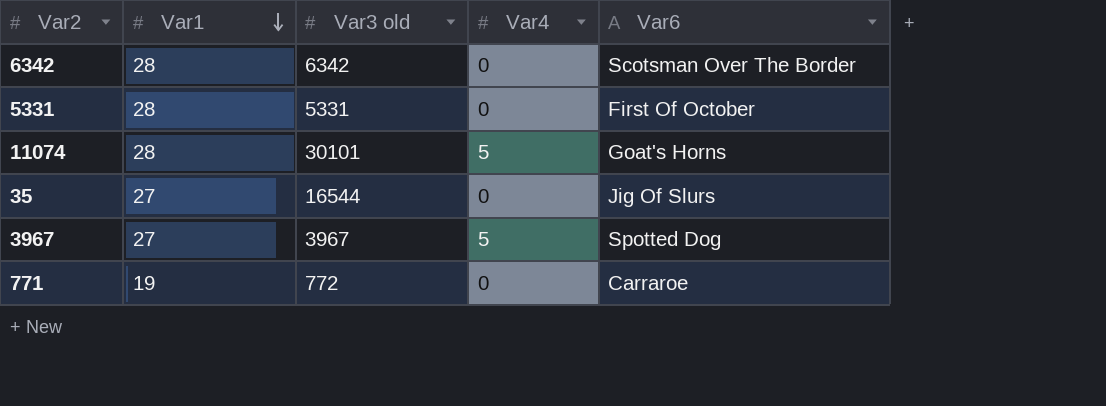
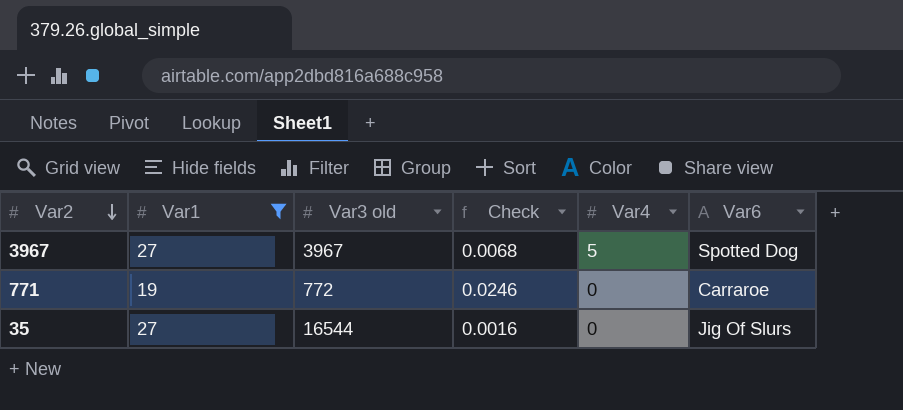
filter: none -> Var1 != 28
row order: Var1 descending -> Var2 descending
column Check | formula: none -> [Var1] / [Var3 old]

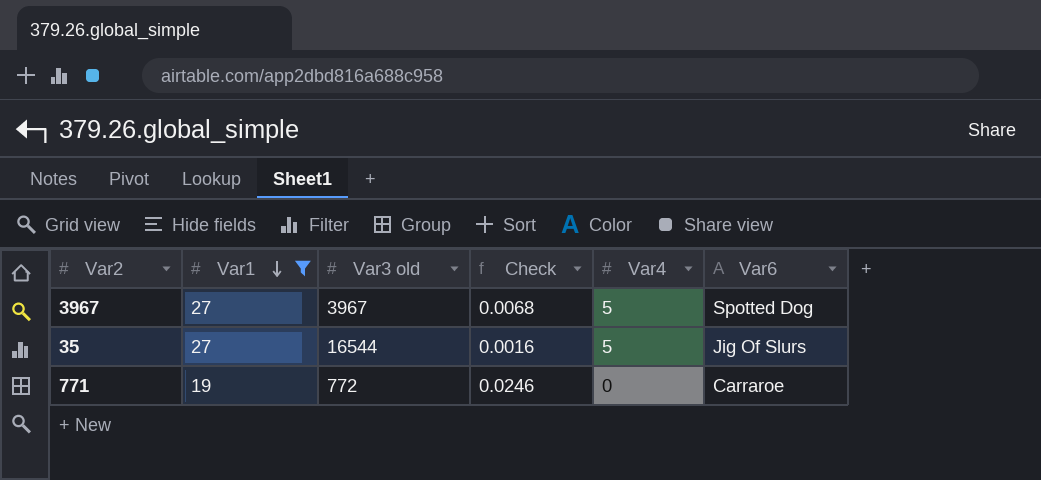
row order: Var2 descending -> Var1 descending
35 | Var4: 0 -> 5

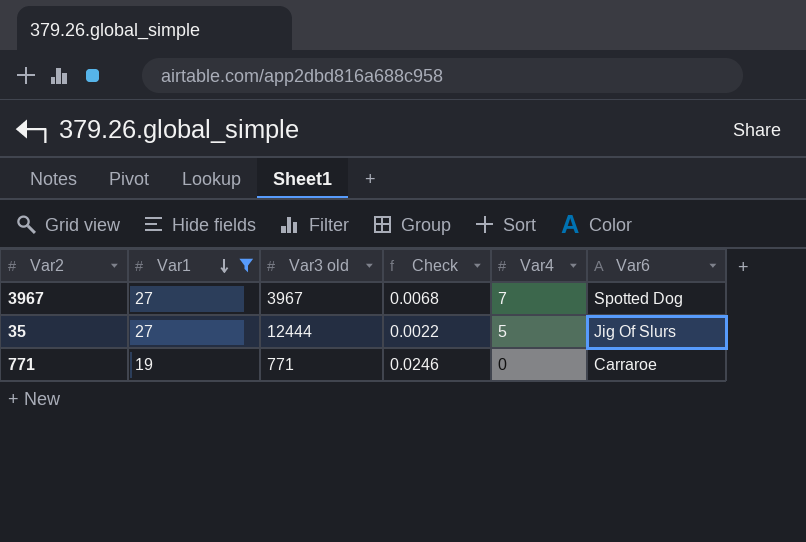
3967 | Var4: 5 -> 7
35 | Var3 old: 16544 -> 12444
35 | Check: 0.0016 -> 0.0022
771 | Var3 old: 772 -> 771

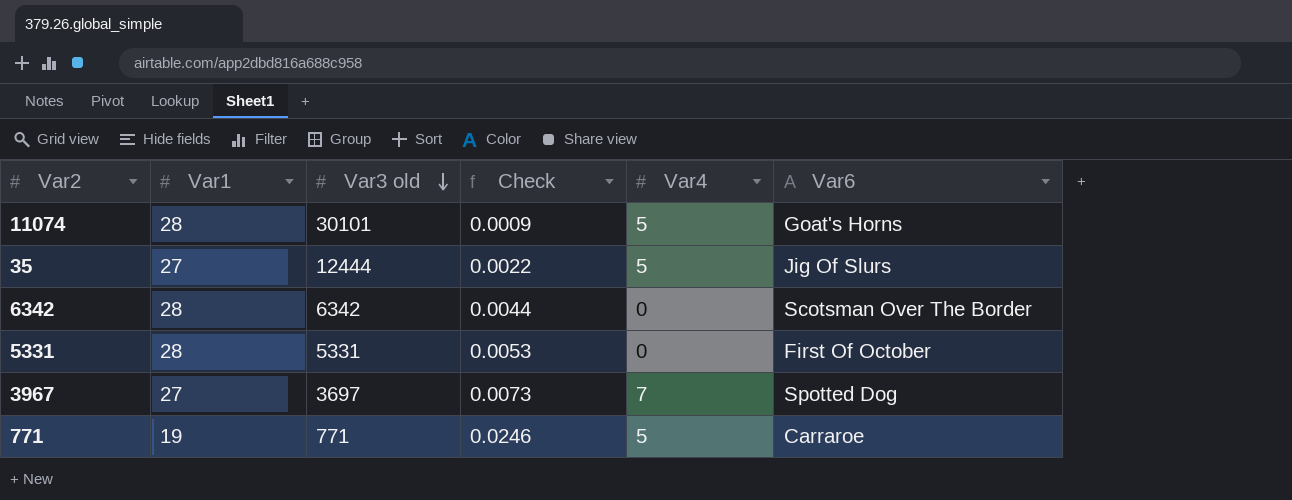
filter: Var1 != 28 -> none
row order: Var1 descending -> Var3 old descending
3967 | Var3 old: 3967 -> 3697
3967 | Check: 0.0068 -> 0.0073
771 | Var4: 0 -> 5

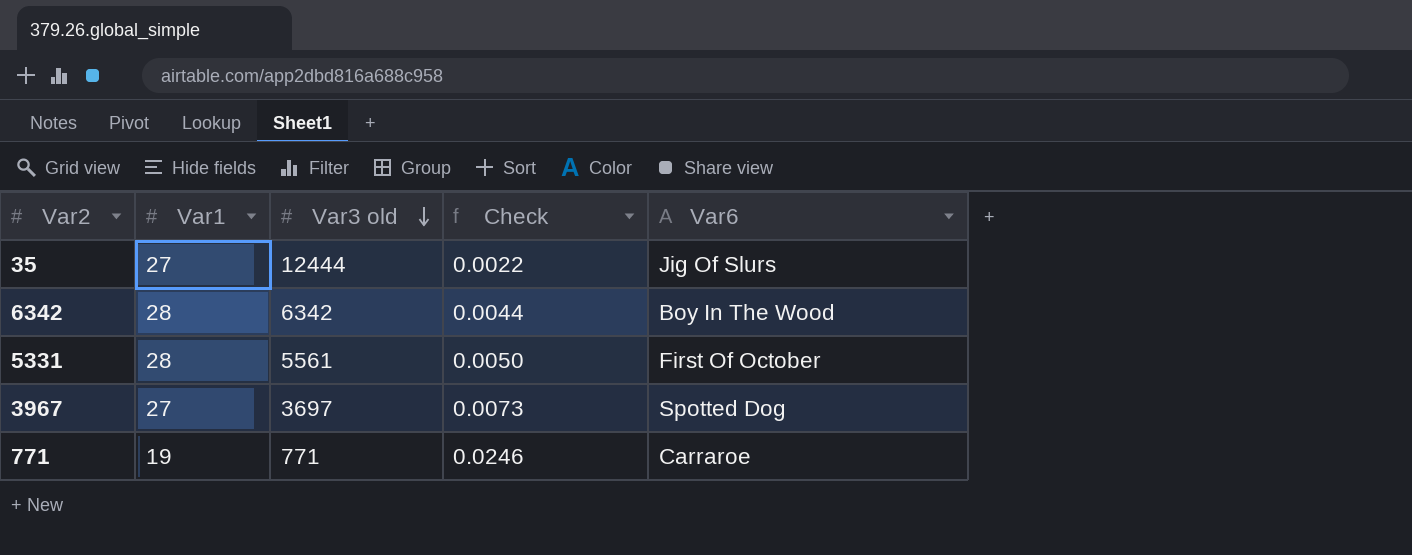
column Var4 | position: 5 -> none
row 11074: 28 | 30101 | 0.0009 | 5 | Goat's Horns -> none
6342 | Var6: Scotsman Over The Border -> Boy In The Wood
5331 | Var3 old: 5331 -> 5561
5331 | Check: 0.0053 -> 0.0050

